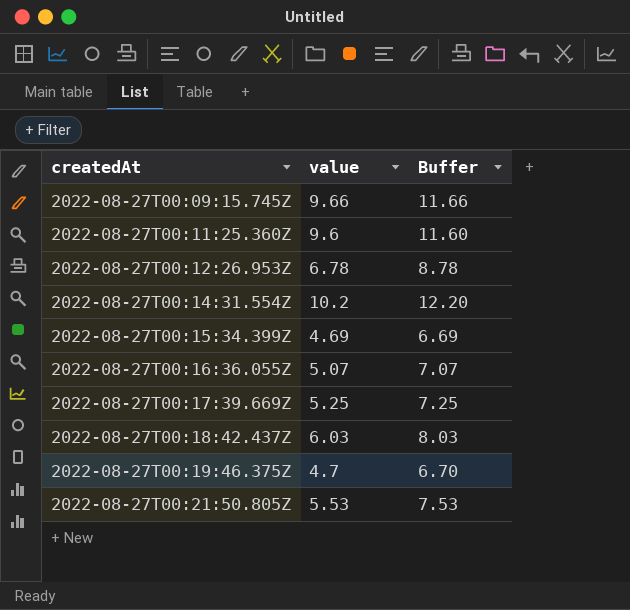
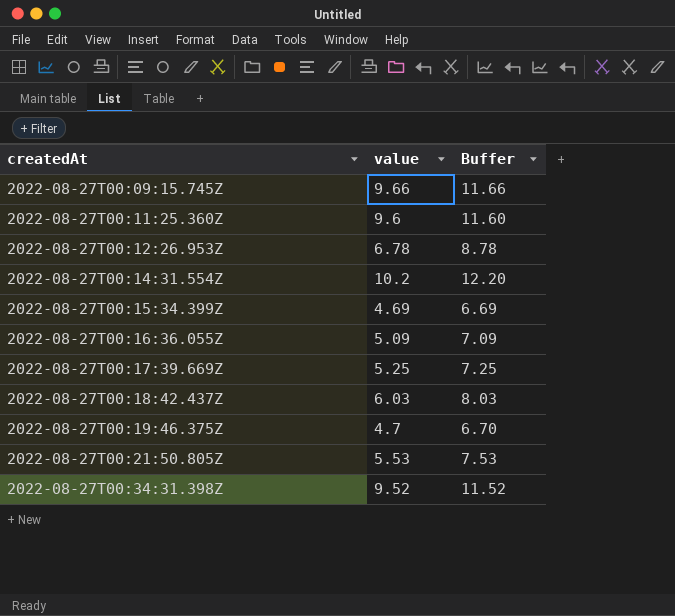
2022-08-27T00:16:36.055Z | value: 5.07 -> 5.09
2022-08-27T00:16:36.055Z | Buffer: 7.07 -> 7.09
row 2022-08-27T00:34:31.398Z: none -> 9.52 | 11.52

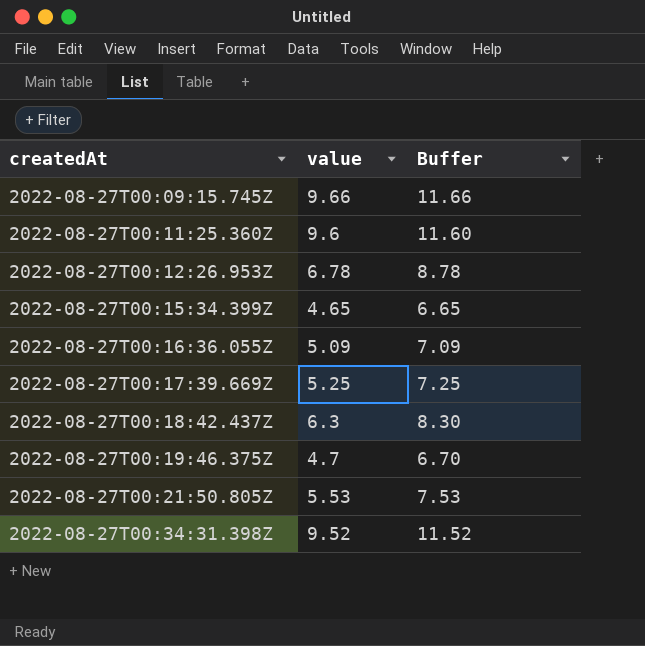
row 2022-08-27T00:14:31.554Z: 10.2 | 12.20 -> none
2022-08-27T00:15:34.399Z | value: 4.69 -> 4.65
2022-08-27T00:15:34.399Z | Buffer: 6.69 -> 6.65
2022-08-27T00:18:42.437Z | value: 6.03 -> 6.3
2022-08-27T00:18:42.437Z | Buffer: 8.03 -> 8.30

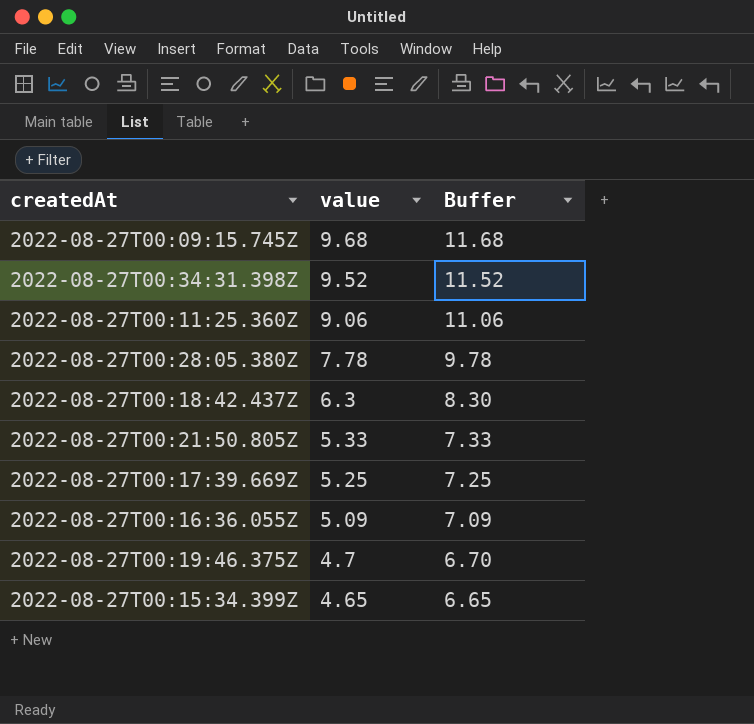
row order: createdAt ascending -> value descending
row 2022-08-27T00:12:26.953Z: 6.78 | 8.78 -> none
2022-08-27T00:09:15.745Z | value: 9.66 -> 9.68
2022-08-27T00:09:15.745Z | Buffer: 11.66 -> 11.68
2022-08-27T00:11:25.360Z | value: 9.6 -> 9.06
2022-08-27T00:11:25.360Z | Buffer: 11.60 -> 11.06
row 2022-08-27T00:28:05.380Z: none -> 7.78 | 9.78
2022-08-27T00:21:50.805Z | value: 5.53 -> 5.33
2022-08-27T00:21:50.805Z | Buffer: 7.53 -> 7.33

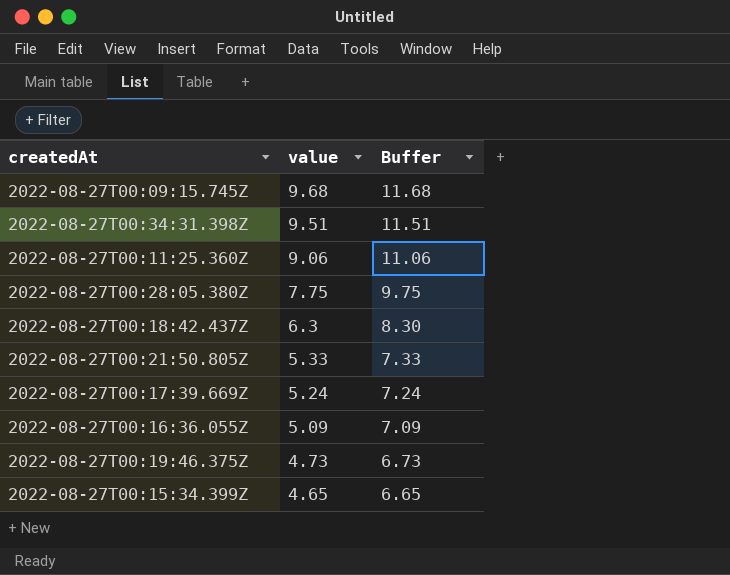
2022-08-27T00:34:31.398Z | value: 9.52 -> 9.51
2022-08-27T00:34:31.398Z | Buffer: 11.52 -> 11.51
2022-08-27T00:28:05.380Z | value: 7.78 -> 7.75
2022-08-27T00:28:05.380Z | Buffer: 9.78 -> 9.75
2022-08-27T00:17:39.669Z | value: 5.25 -> 5.24
2022-08-27T00:17:39.669Z | Buffer: 7.25 -> 7.24
2022-08-27T00:19:46.375Z | value: 4.7 -> 4.73
2022-08-27T00:19:46.375Z | Buffer: 6.70 -> 6.73

